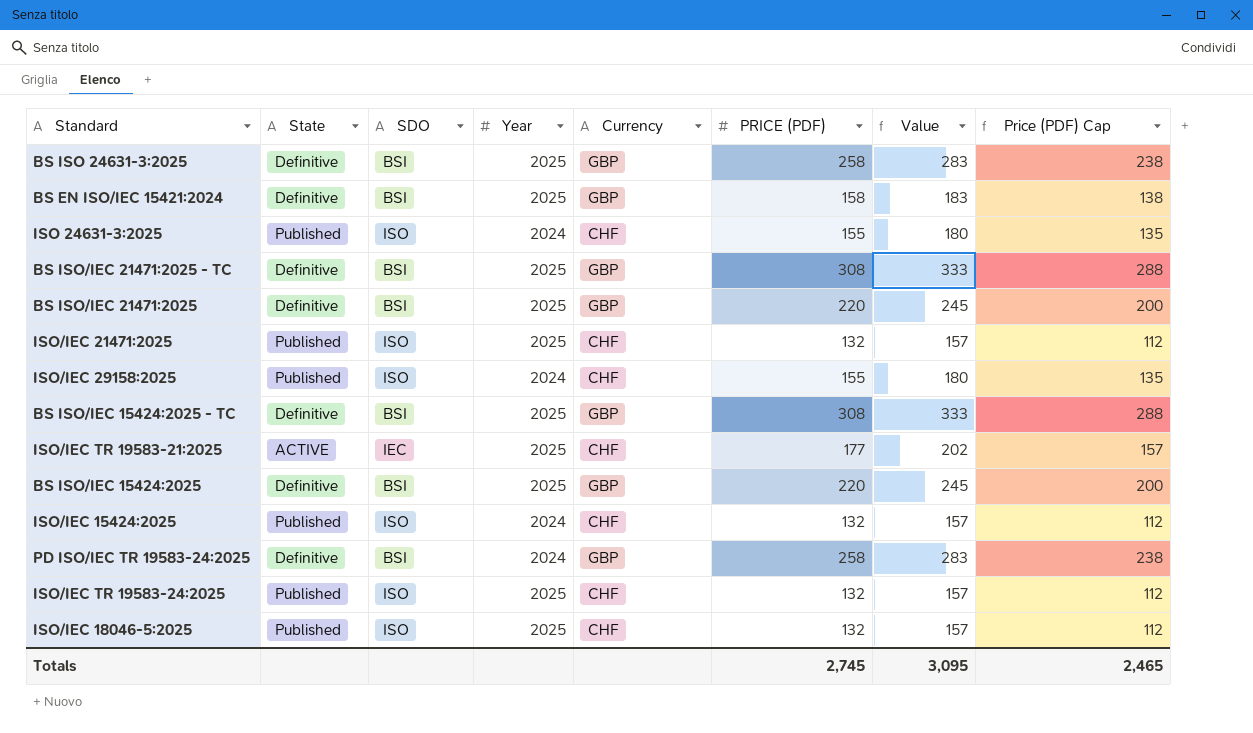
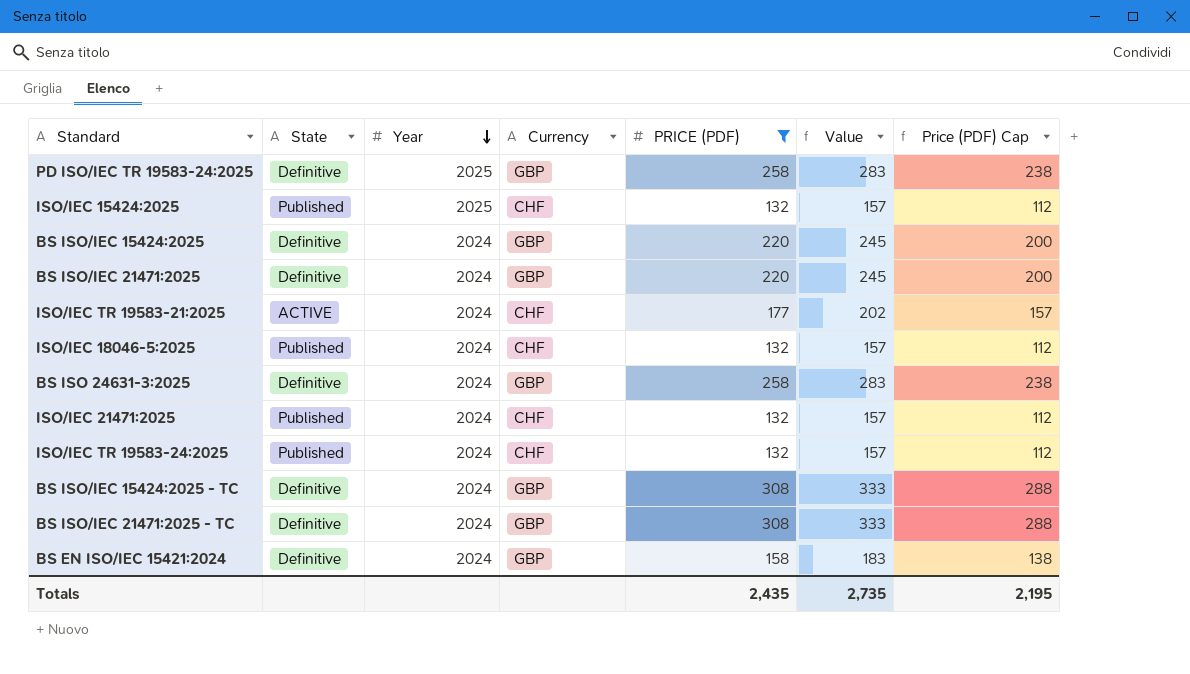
filter: none -> PRICE (PDF) != 155
row order: none -> Year descending
column SDO | position: 3 -> none
PD ISO/IEC TR 19583-24:2025 | Year: 2024 -> 2025
ISO/IEC 15424:2025 | Year: 2024 -> 2025
BS ISO/IEC 15424:2025 | Year: 2025 -> 2024
BS ISO/IEC 21471:2025 | Year: 2025 -> 2024
ISO/IEC TR 19583-21:2025 | Year: 2025 -> 2024
ISO/IEC 18046-5:2025 | Year: 2025 -> 2024
BS ISO 24631-3:2025 | Year: 2025 -> 2024
ISO/IEC 21471:2025 | Year: 2025 -> 2024
ISO/IEC TR 19583-24:2025 | Year: 2025 -> 2024
BS ISO/IEC 15424:2025 - TC | Year: 2025 -> 2024
BS ISO/IEC 21471:2025 - TC | Year: 2025 -> 2024
BS EN ISO/IEC 15421:2024 | Year: 2025 -> 2024
Totals | PRICE (PDF): 2,745 -> 2,435
Totals | Value: 3,095 -> 2,735
Totals | Price (PDF) Cap: 2,465 -> 2,195

